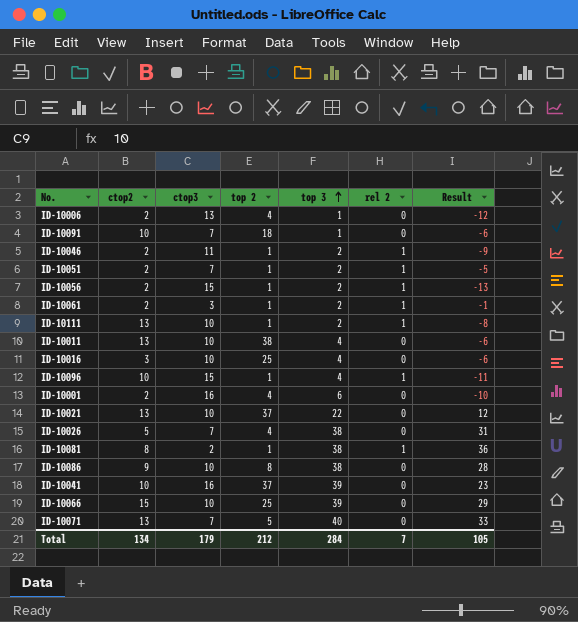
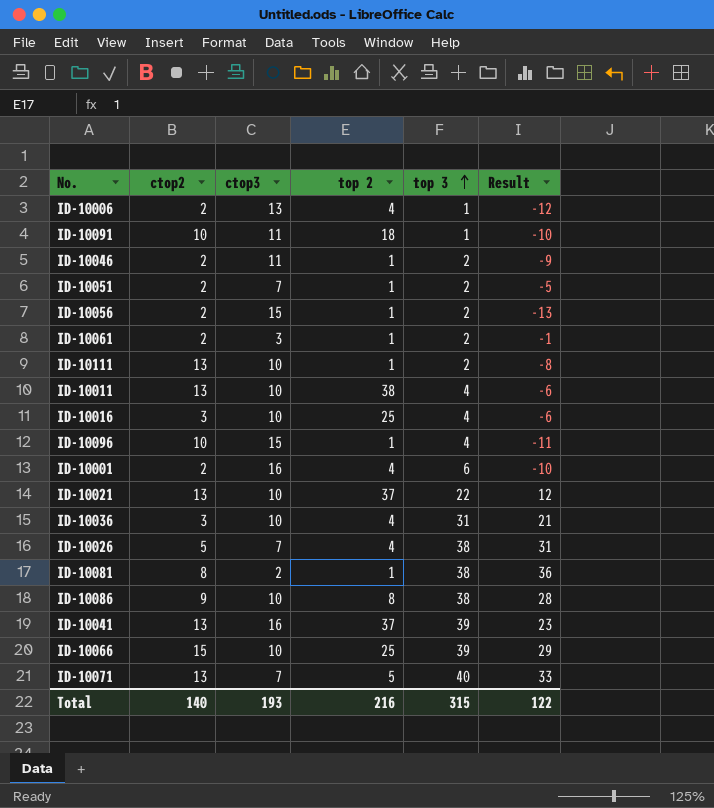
column rel 2 | position: 6 -> none
ID-10091 | ctop3: 7 -> 11
ID-10091 | Result: -6 -> -10
row ID-10036: none -> 3 | 10 | 4 | 31 | 21
ID-10041 | ctop2: 10 -> 13
Total | ctop2: 134 -> 140
Total | ctop3: 179 -> 193
Total | top 2: 212 -> 216
Total | top 3: 284 -> 315
Total | Result: 105 -> 122

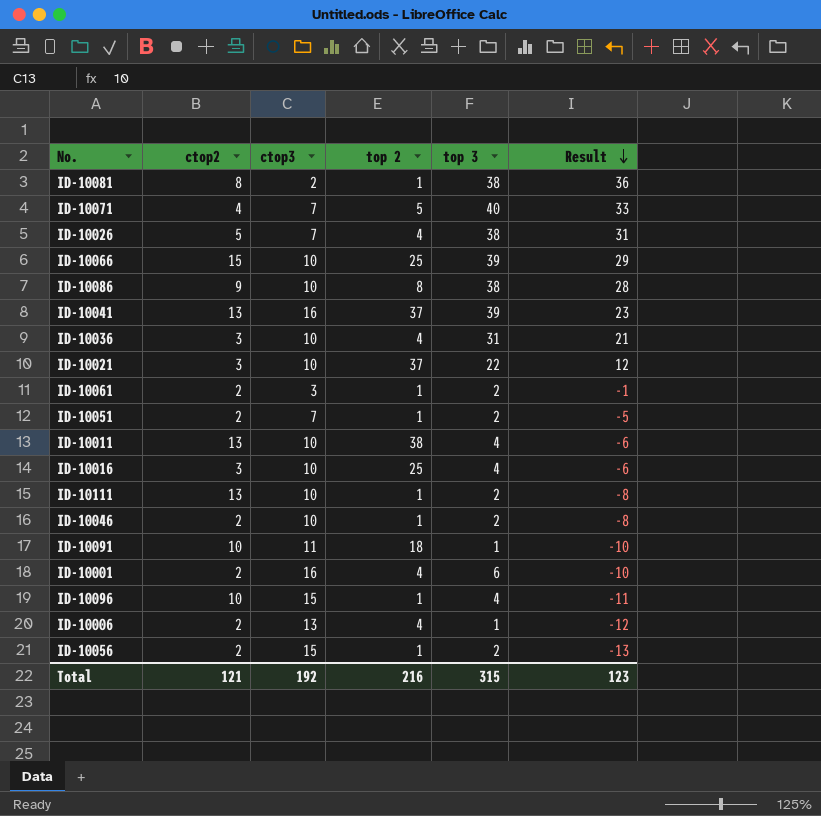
row order: top 3 ascending -> Result descending
ID-10071 | ctop2: 13 -> 4
ID-10021 | ctop2: 13 -> 3
ID-10046 | ctop3: 11 -> 10
ID-10046 | Result: -9 -> -8
Total | ctop2: 140 -> 121
Total | ctop3: 193 -> 192
Total | Result: 122 -> 123

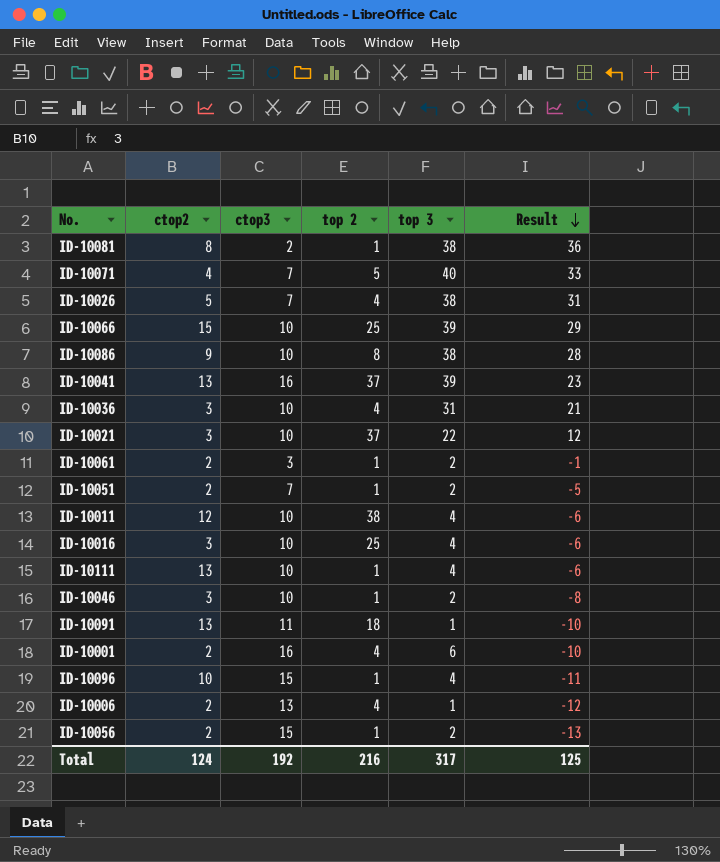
ID-10011 | ctop2: 13 -> 12
ID-10111 | top 3: 2 -> 4
ID-10111 | Result: -8 -> -6
ID-10046 | ctop2: 2 -> 3
ID-10091 | ctop2: 10 -> 13
Total | ctop2: 121 -> 124
Total | top 3: 315 -> 317
Total | Result: 123 -> 125

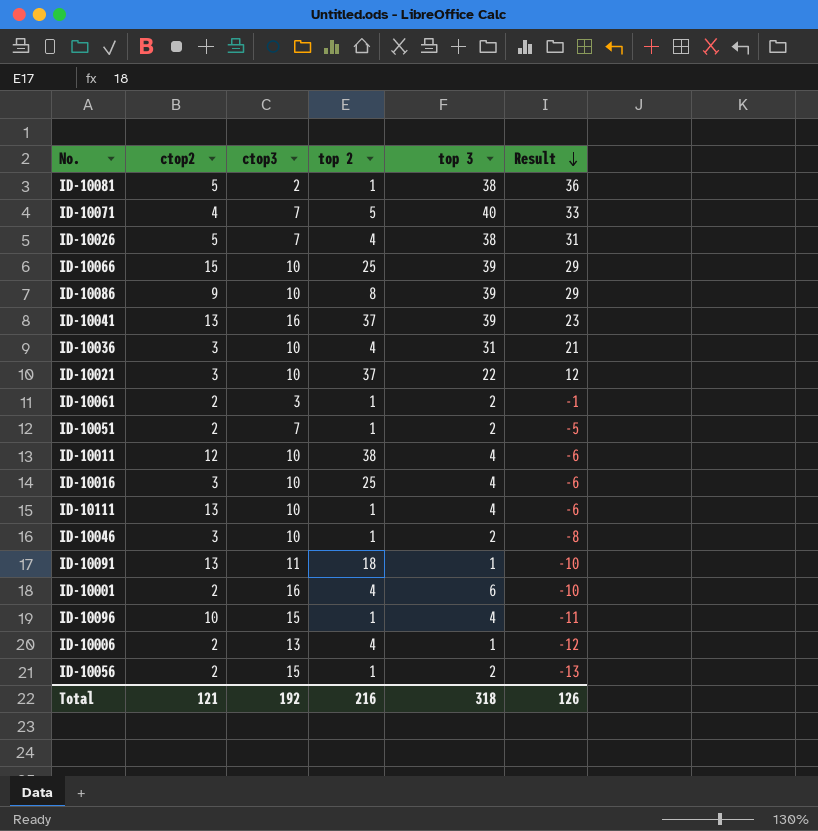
ID-10081 | ctop2: 8 -> 5
ID-10086 | top 3: 38 -> 39
ID-10086 | Result: 28 -> 29
Total | ctop2: 124 -> 121
Total | top 3: 317 -> 318
Total | Result: 125 -> 126

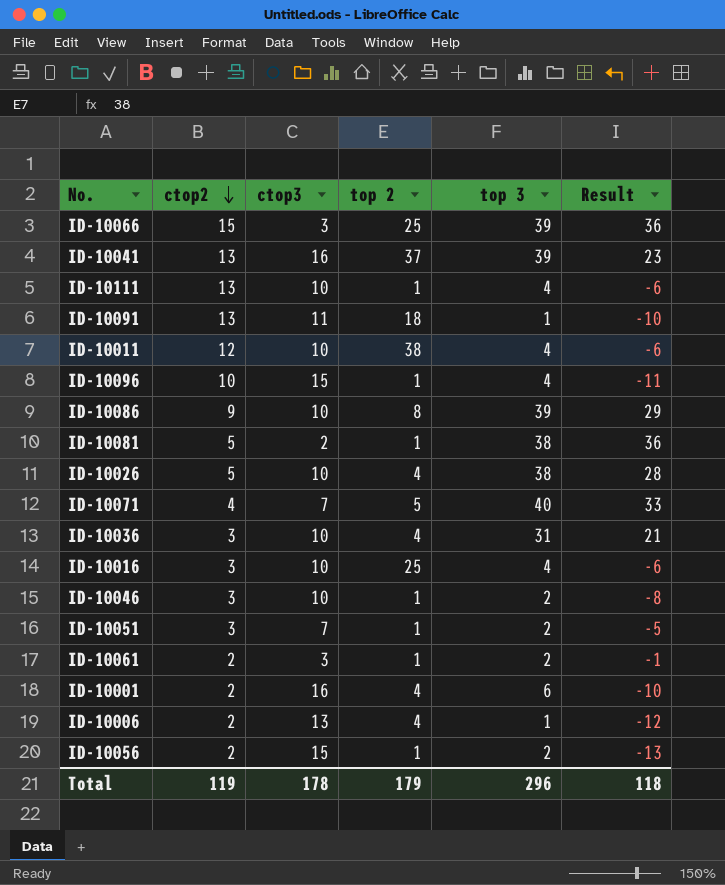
row order: Result descending -> ctop2 descending
row ID-10021: 3 | 10 | 37 | 22 | 12 -> none
ID-10066 | ctop3: 10 -> 3
ID-10066 | Result: 29 -> 36
ID-10026 | ctop3: 7 -> 10
ID-10026 | Result: 31 -> 28
ID-10051 | ctop2: 2 -> 3
Total | ctop2: 121 -> 119
Total | ctop3: 192 -> 178
Total | top 2: 216 -> 179
Total | top 3: 318 -> 296
Total | Result: 126 -> 118

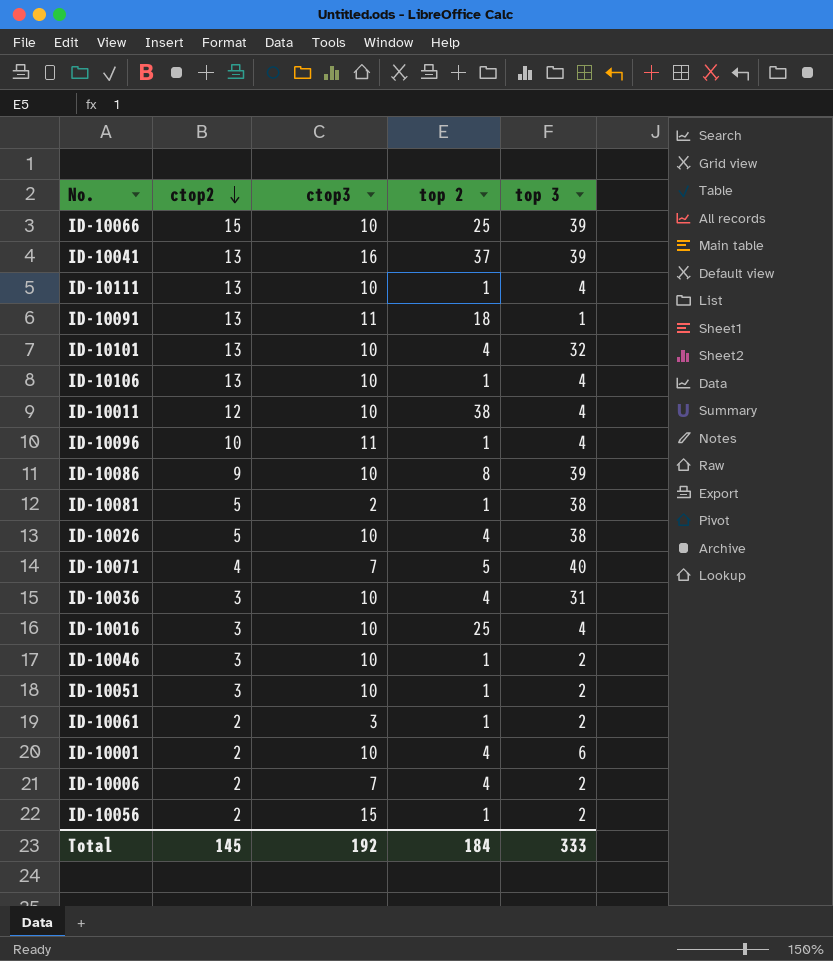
column Result | formula: [top 3] - [ctop3] -> none
ID-10066 | ctop3: 3 -> 10
row ID-10101: none -> 13 | 10 | 4 | 32
row ID-10106: none -> 13 | 10 | 1 | 4
ID-10096 | ctop3: 15 -> 11
ID-10051 | ctop3: 7 -> 10
ID-10001 | ctop3: 16 -> 10
ID-10006 | ctop3: 13 -> 7
ID-10006 | top 3: 1 -> 2
Total | ctop2: 119 -> 145
Total | ctop3: 178 -> 192
Total | top 2: 179 -> 184
Total | top 3: 296 -> 333

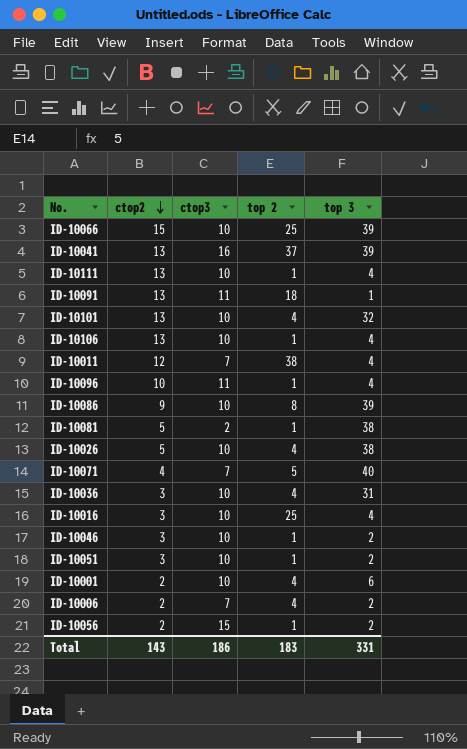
row ID-10061: 2 | 3 | 1 | 2 -> none
ID-10011 | ctop3: 10 -> 7
Total | ctop2: 145 -> 143
Total | ctop3: 192 -> 186
Total | top 2: 184 -> 183
Total | top 3: 333 -> 331

